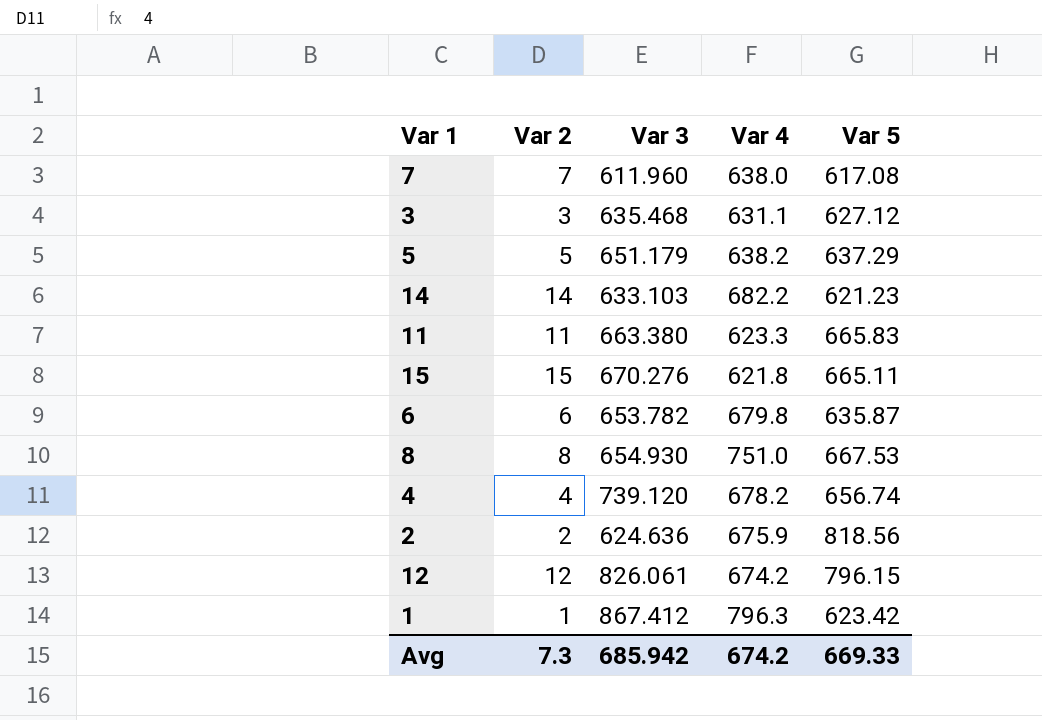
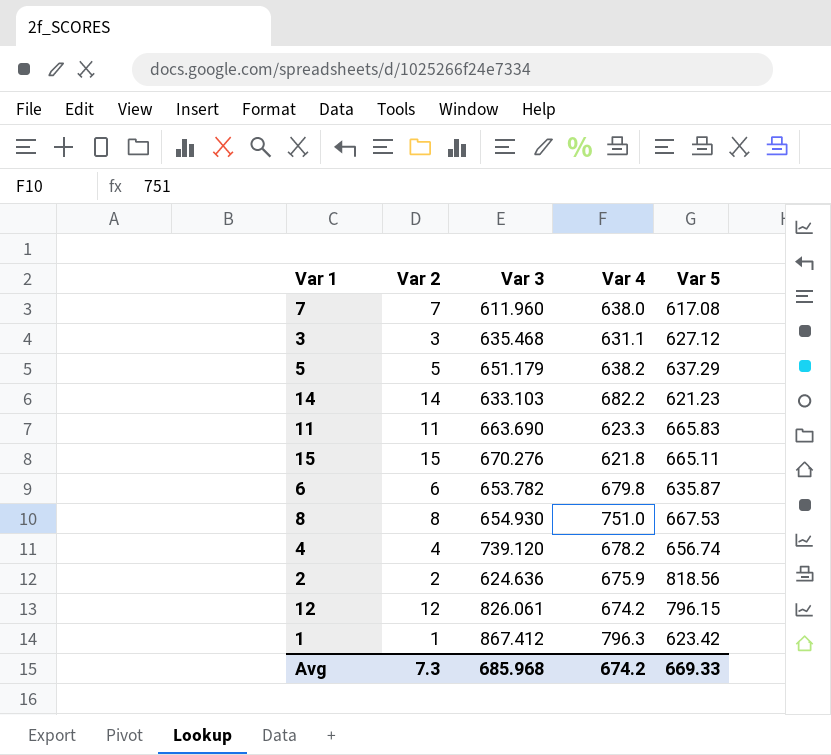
11 | Var 3: 663.380 -> 663.690
Avg | Var 3: 685.942 -> 685.968

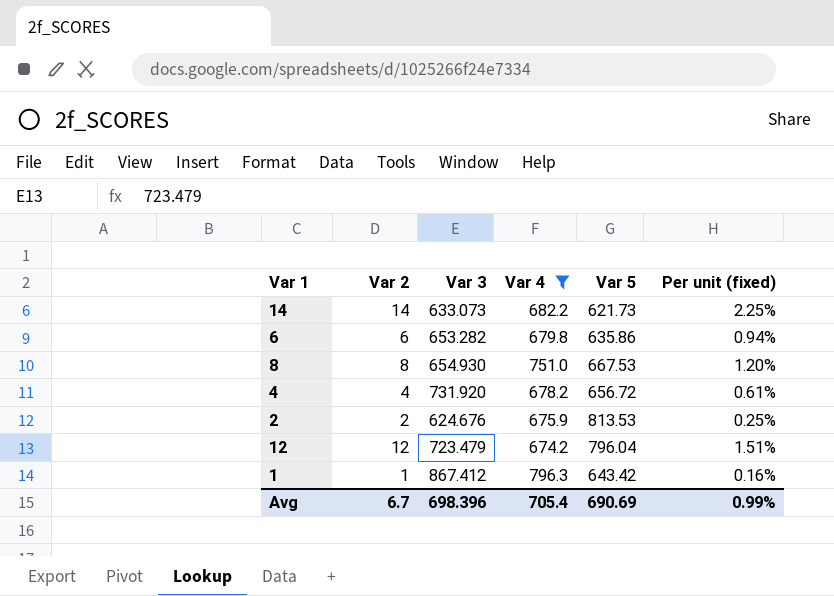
filter: none -> Var 4 >= 674.2
column Per unit (fixed) | formula: none -> [Var 2] / [Var 5]
14 | Var 3: 633.103 -> 633.073
14 | Var 5: 621.23 -> 621.73
6 | Var 3: 653.782 -> 653.282
6 | Var 5: 635.87 -> 635.86
4 | Var 3: 739.120 -> 731.920
4 | Var 5: 656.74 -> 656.72
2 | Var 3: 624.636 -> 624.676
2 | Var 5: 818.56 -> 813.53
12 | Var 3: 826.061 -> 723.479
12 | Var 5: 796.15 -> 796.04
1 | Var 5: 623.42 -> 643.42
Avg | Var 2: 7.3 -> 6.7
Avg | Var 3: 685.968 -> 698.396
Avg | Var 4: 674.2 -> 705.4
Avg | Var 5: 669.33 -> 690.69

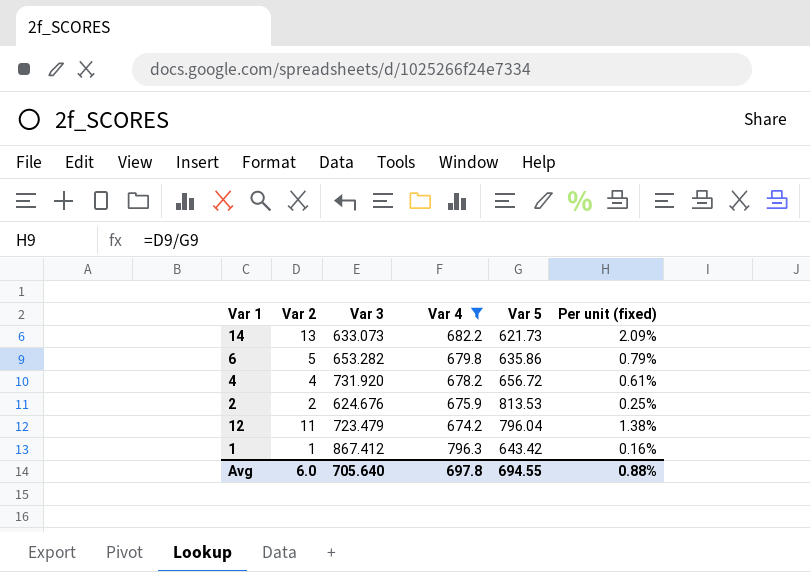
row 8: 8 | 654.930 | 751.0 | 667.53 | 1.20% -> none
14 | Var 2: 14 -> 13
14 | Per unit (fixed): 2.25% -> 2.09%
6 | Var 2: 6 -> 5
6 | Per unit (fixed): 0.94% -> 0.79%
12 | Var 2: 12 -> 11
12 | Per unit (fixed): 1.51% -> 1.38%
Avg | Var 2: 6.7 -> 6.0
Avg | Var 3: 698.396 -> 705.640
Avg | Var 4: 705.4 -> 697.8
Avg | Var 5: 690.69 -> 694.55
Avg | Per unit (fixed): 0.99% -> 0.88%

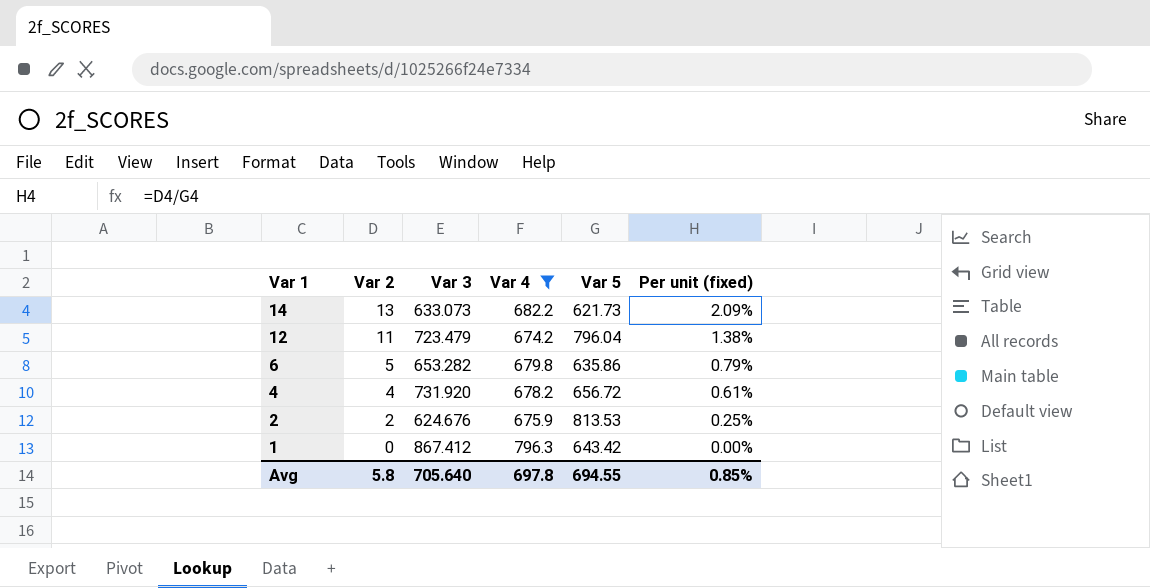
row order: none -> Var 1 descending
1 | Var 2: 1 -> 0
1 | Per unit (fixed): 0.16% -> 0.00%
Avg | Var 2: 6.0 -> 5.8
Avg | Per unit (fixed): 0.88% -> 0.85%

